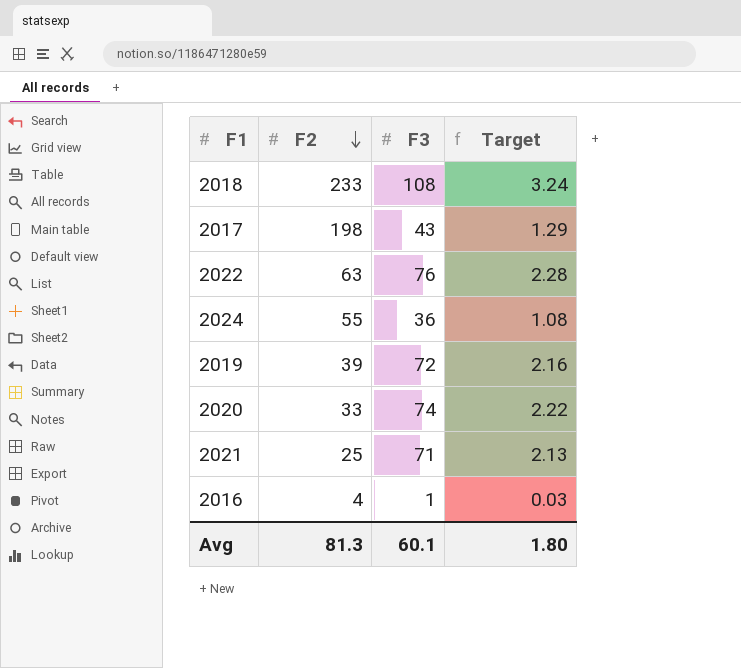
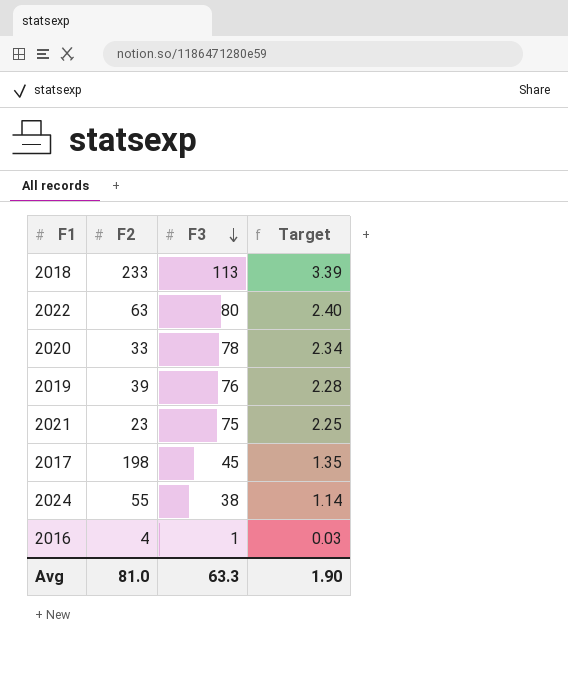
row order: F2 descending -> F3 descending
2018 | F3: 108 -> 113
2018 | Target: 3.24 -> 3.39
2022 | F3: 76 -> 80
2022 | Target: 2.28 -> 2.40
2020 | F3: 74 -> 78
2020 | Target: 2.22 -> 2.34
2019 | F3: 72 -> 76
2019 | Target: 2.16 -> 2.28
2021 | F2: 25 -> 23
2021 | F3: 71 -> 75
2021 | Target: 2.13 -> 2.25
2017 | F3: 43 -> 45
2017 | Target: 1.29 -> 1.35
2024 | F3: 36 -> 38
2024 | Target: 1.08 -> 1.14
Avg | F2: 81.3 -> 81.0
Avg | F3: 60.1 -> 63.3
Avg | Target: 1.80 -> 1.90

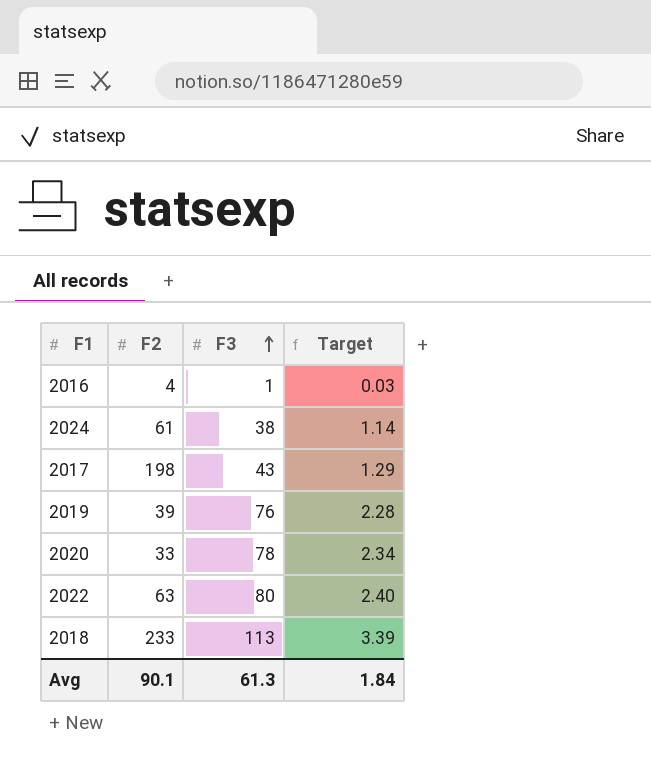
row order: F3 descending -> F3 ascending
row 2021: 23 | 75 | 2.25 -> none
2024 | F2: 55 -> 61
2017 | F3: 45 -> 43
2017 | Target: 1.35 -> 1.29
Avg | F2: 81.0 -> 90.1
Avg | F3: 63.3 -> 61.3
Avg | Target: 1.90 -> 1.84

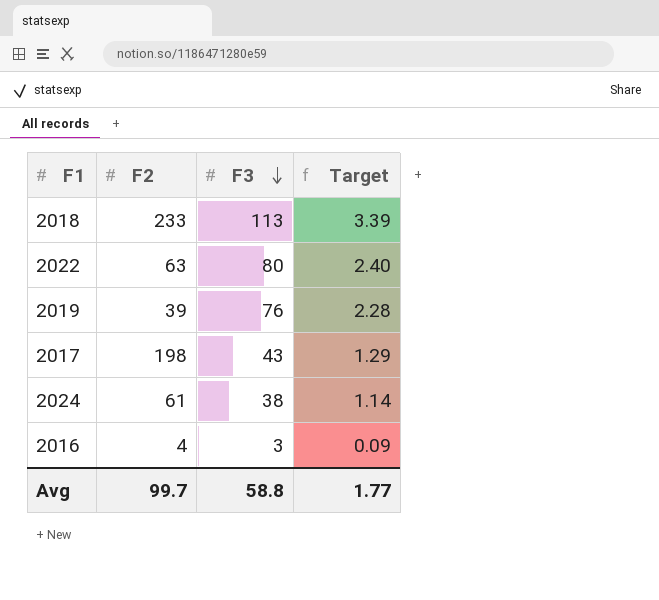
row order: F3 ascending -> F3 descending
row 2020: 33 | 78 | 2.34 -> none
2016 | F3: 1 -> 3
2016 | Target: 0.03 -> 0.09
Avg | F2: 90.1 -> 99.7
Avg | F3: 61.3 -> 58.8
Avg | Target: 1.84 -> 1.77

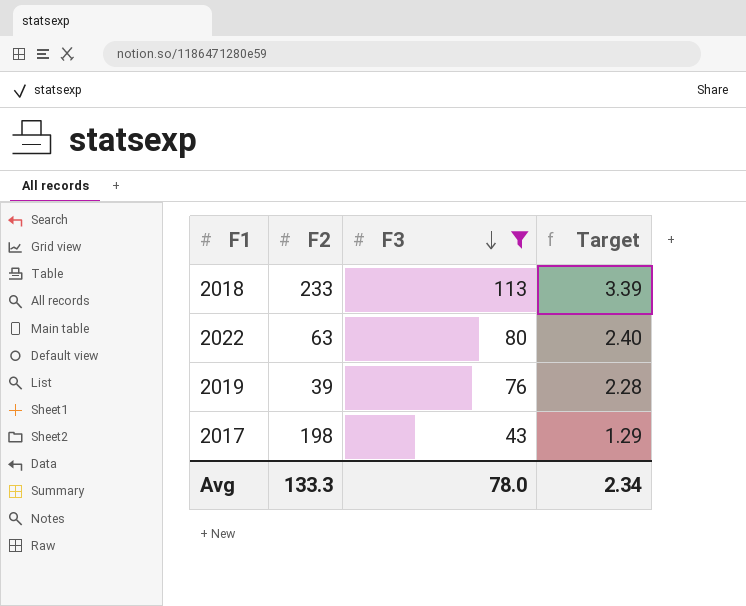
filter: none -> F3 >= 43
Avg | F2: 99.7 -> 133.3
Avg | F3: 58.8 -> 78.0
Avg | Target: 1.77 -> 2.34

